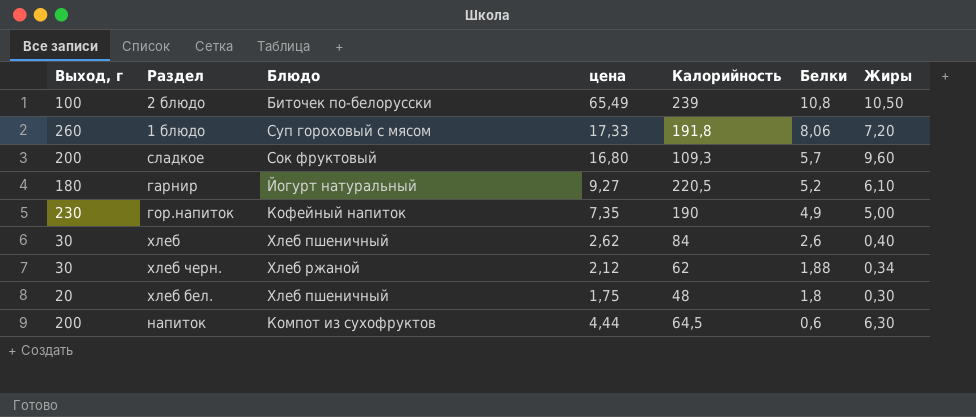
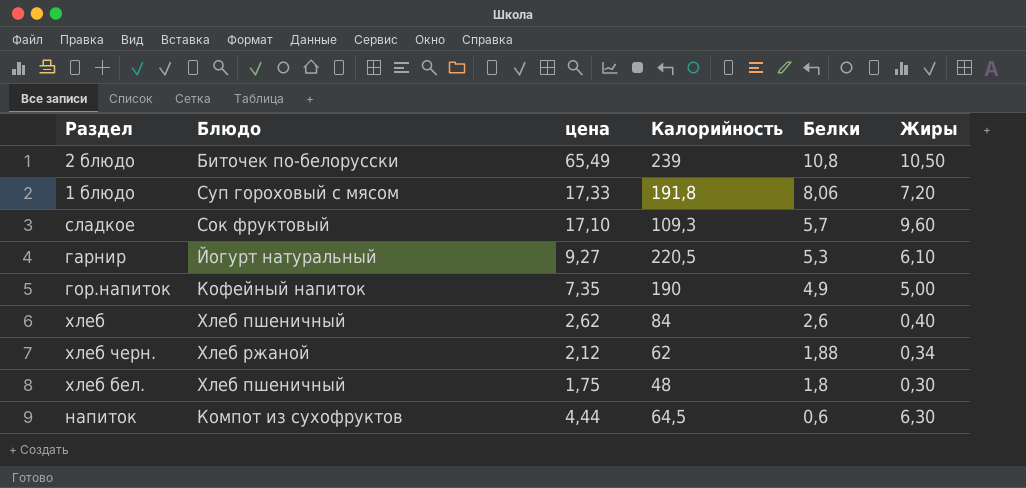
column Выход, г | position: 1 -> none
сладкое | цена: 16,80 -> 17,10
гарнир | Белки: 5,2 -> 5,3

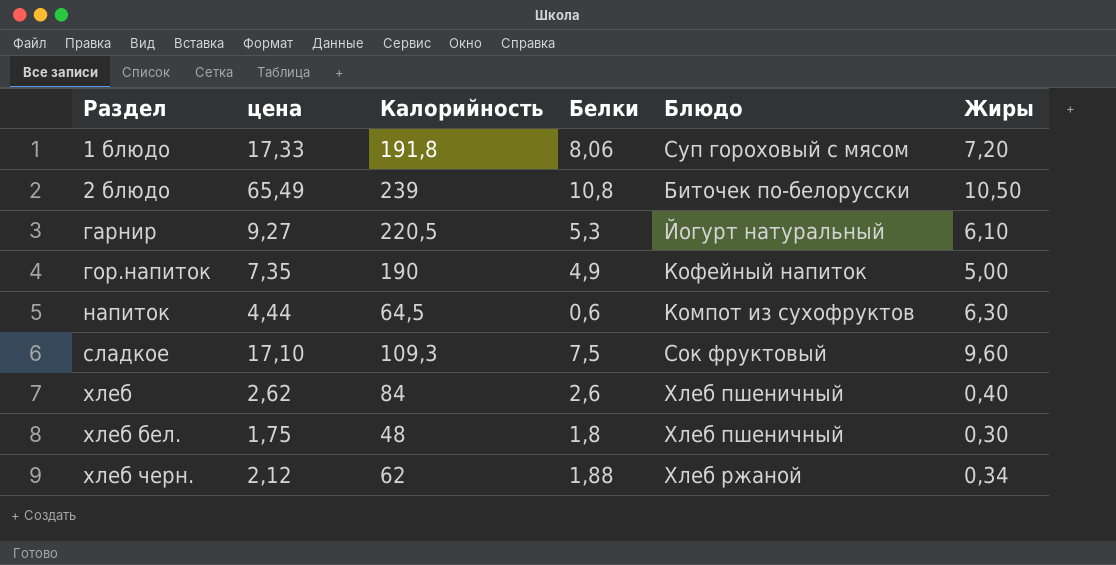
row order: Белки descending -> Раздел ascending
column Блюдо | position: 2 -> 5
сладкое | Белки: 5,7 -> 7,5

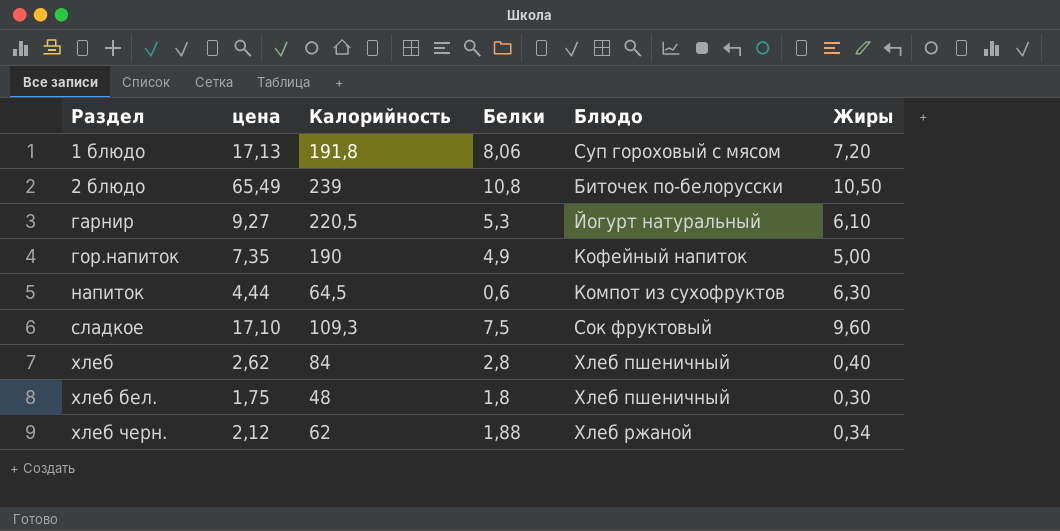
1 блюдо | цена: 17,33 -> 17,13
хлеб | Белки: 2,6 -> 2,8

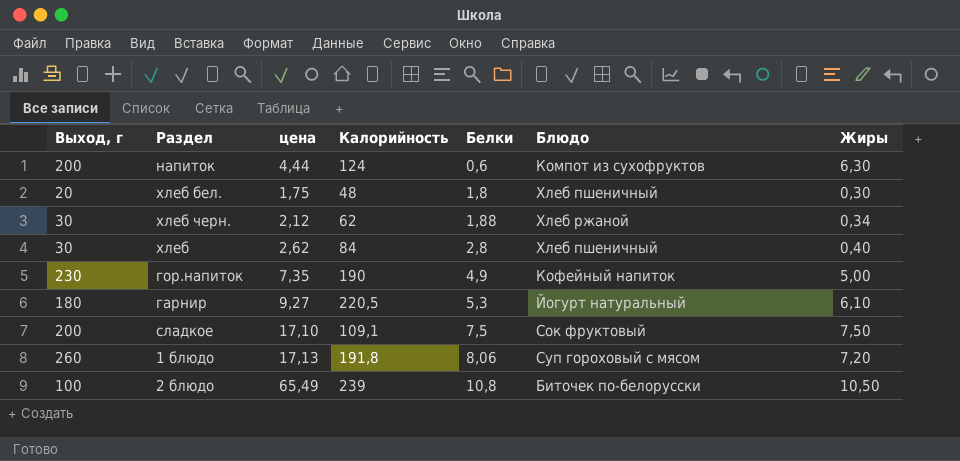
row order: Раздел ascending -> Белки ascending
column Выход, г | position: none -> 1
напиток | Калорийность: 64,5 -> 124
сладкое | Калорийность: 109,3 -> 109,1
сладкое | Жиры: 9,60 -> 7,50

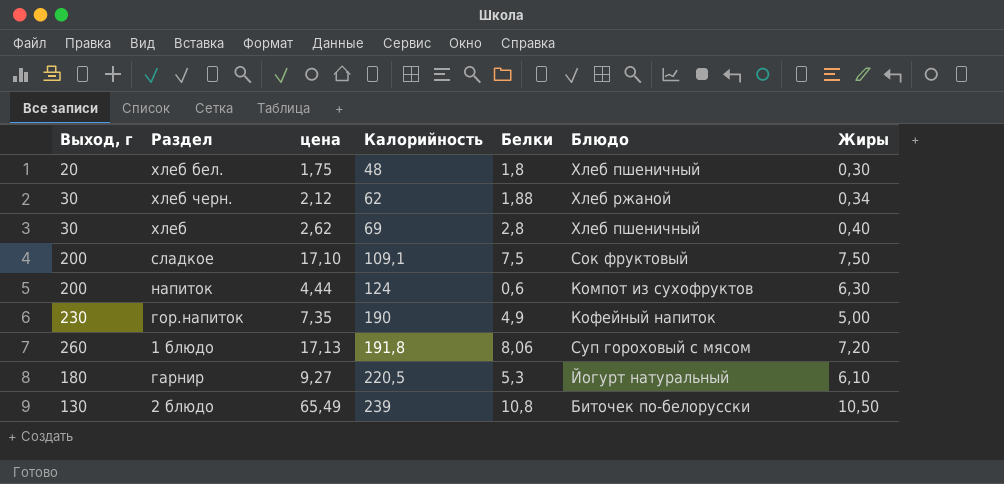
row order: Белки ascending -> Калорийность ascending
хлеб | Калорийность: 84 -> 69
2 блюдо | Выход, г: 100 -> 130

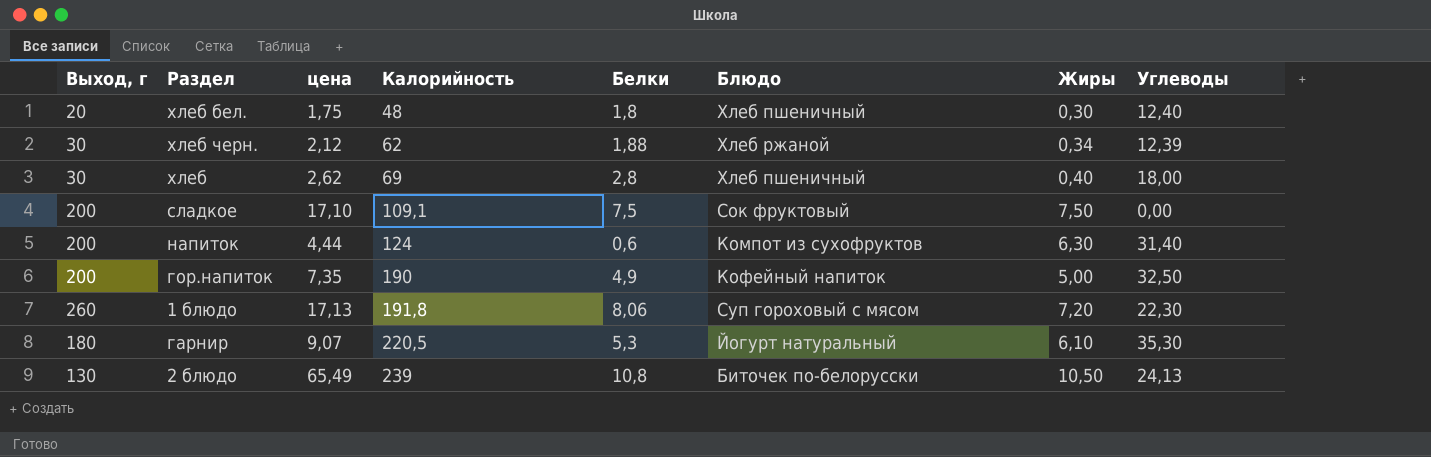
column Углеводы | position: none -> 8
гор.напиток | Выход, г: 230 -> 200
гарнир | цена: 9,27 -> 9,07

